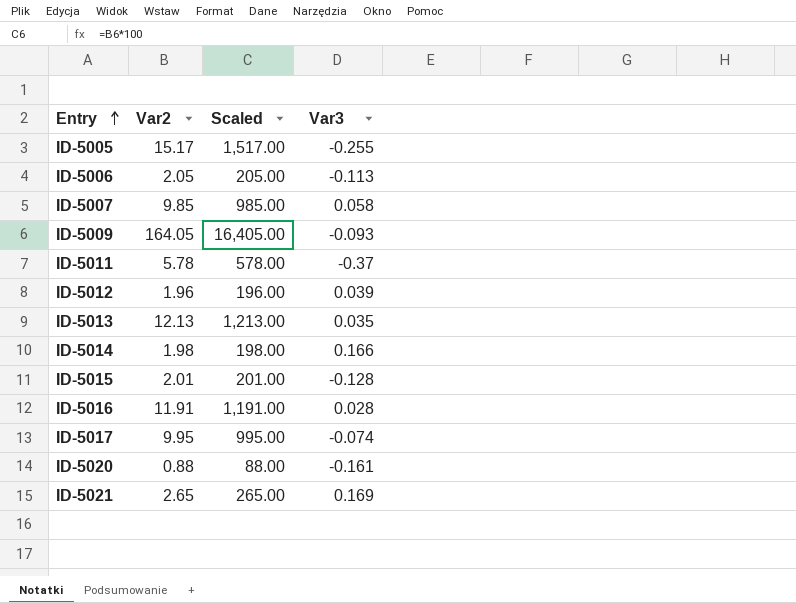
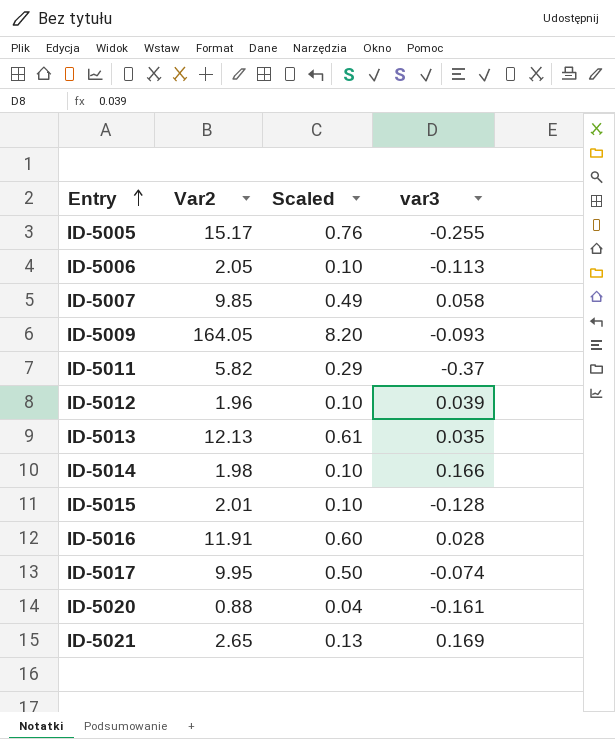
column Scaled | formula: [Var2] * 100 -> [Var2] * 0.05
column name: Var3 -> var3
ID-5011 | Var2: 5.78 -> 5.82

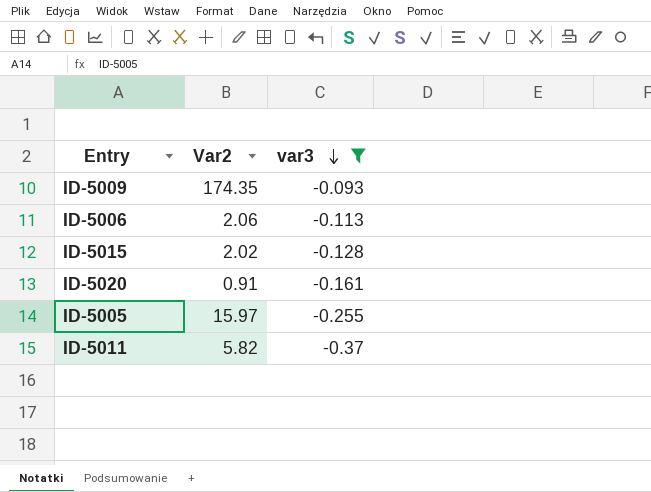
filter: none -> var3 <= -0.093
row order: Entry ascending -> var3 descending
column Scaled | formula: [Var2] * 0.05 -> none
ID-5009 | Var2: 164.05 -> 174.35
ID-5006 | Var2: 2.05 -> 2.06
ID-5015 | Var2: 2.01 -> 2.02
ID-5020 | Var2: 0.88 -> 0.91
ID-5005 | Var2: 15.17 -> 15.97

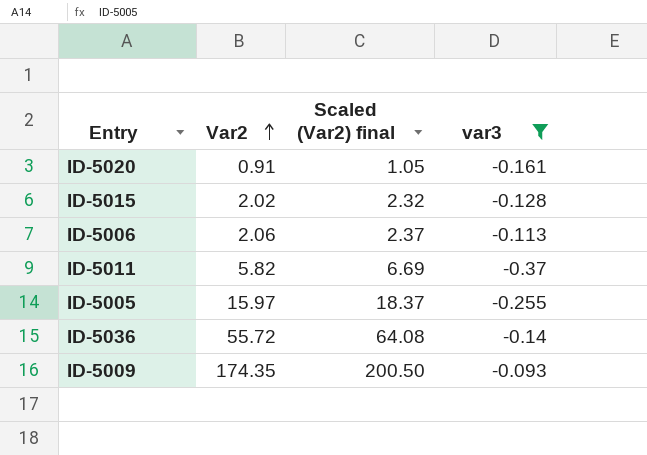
row order: var3 descending -> Var2 ascending
column Scaled (Var2) final | formula: none -> [Var2] * 1.15
row ID-5036: none -> 55.72 | 64.08 | -0.14

